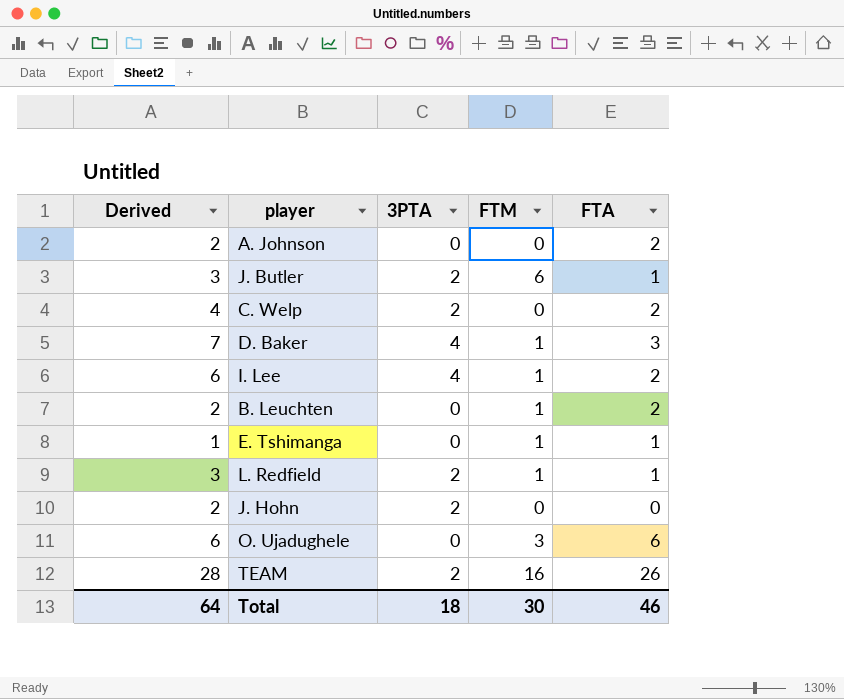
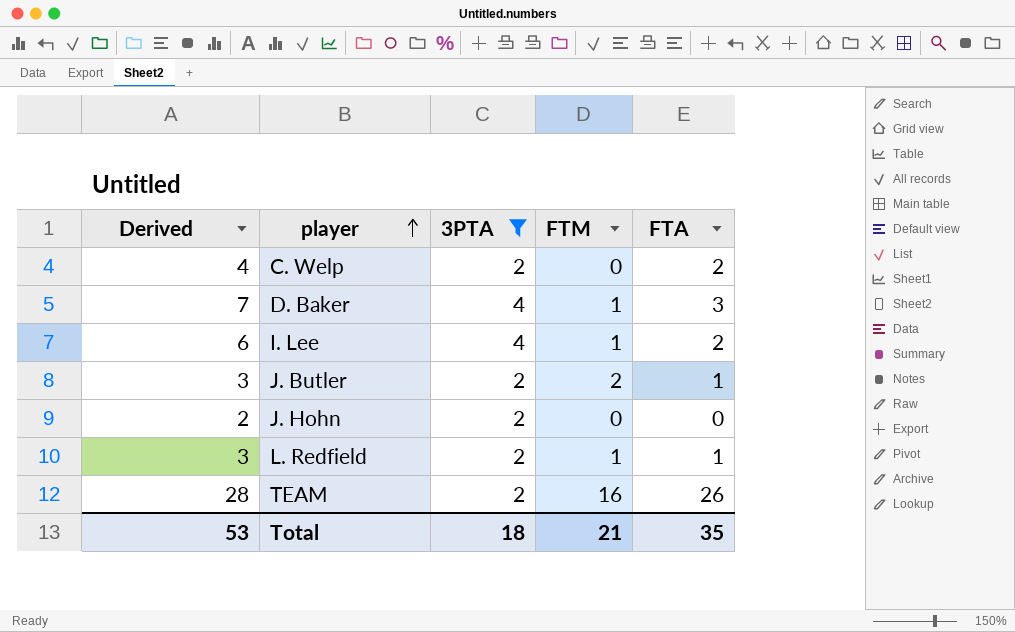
filter: none -> 3PTA != 0
row order: none -> player ascending
J. Butler | FTM: 6 -> 2
Total | Derived: 64 -> 53
Total | FTM: 30 -> 21
Total | FTA: 46 -> 35

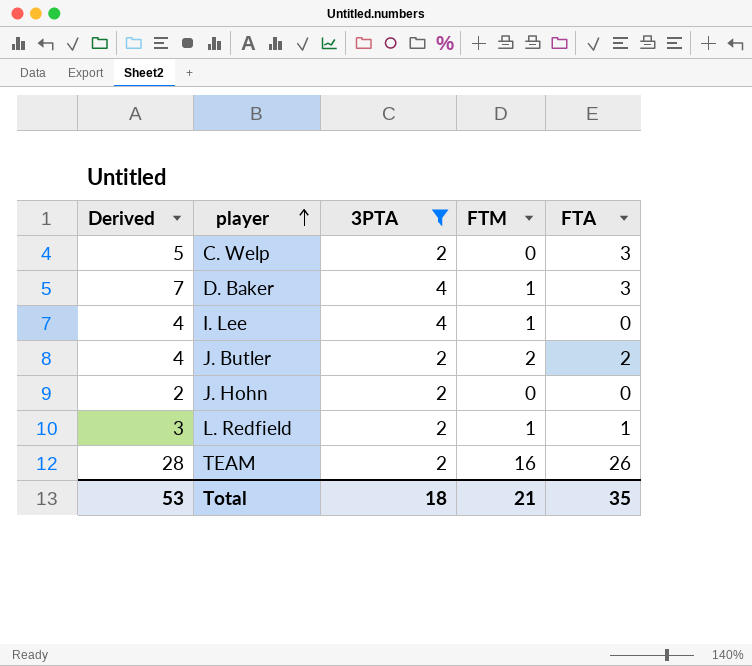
C. Welp | Derived: 4 -> 5
C. Welp | FTA: 2 -> 3
I. Lee | Derived: 6 -> 4
I. Lee | FTA: 2 -> 0
J. Butler | Derived: 3 -> 4
J. Butler | FTA: 1 -> 2

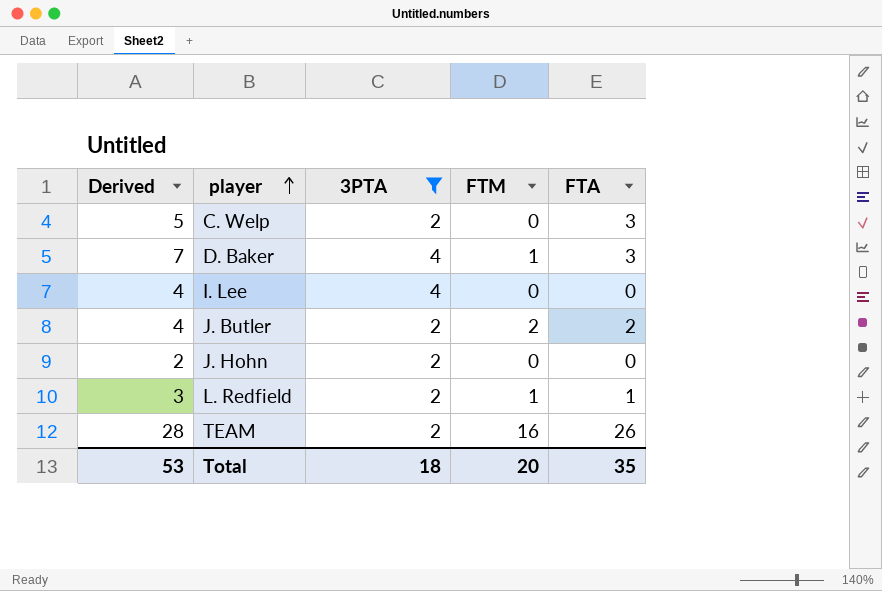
I. Lee | FTM: 1 -> 0
Total | FTM: 21 -> 20

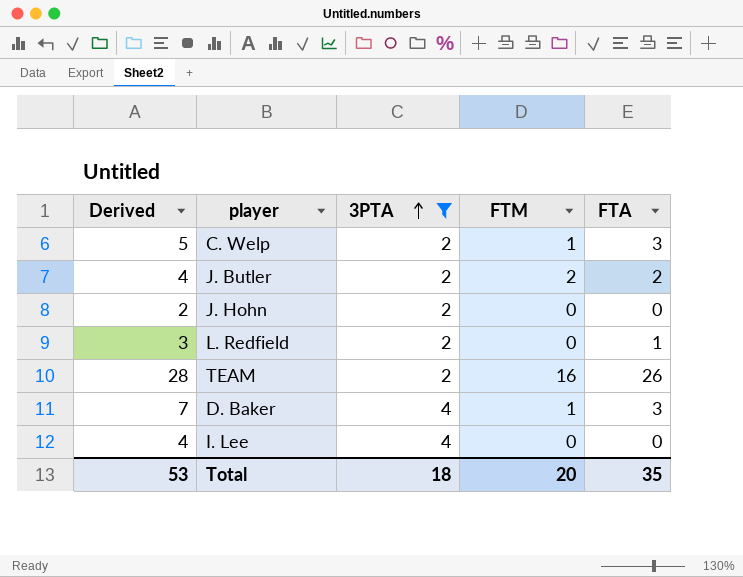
row order: player ascending -> 3PTA ascending
C. Welp | FTM: 0 -> 1
L. Redfield | FTM: 1 -> 0

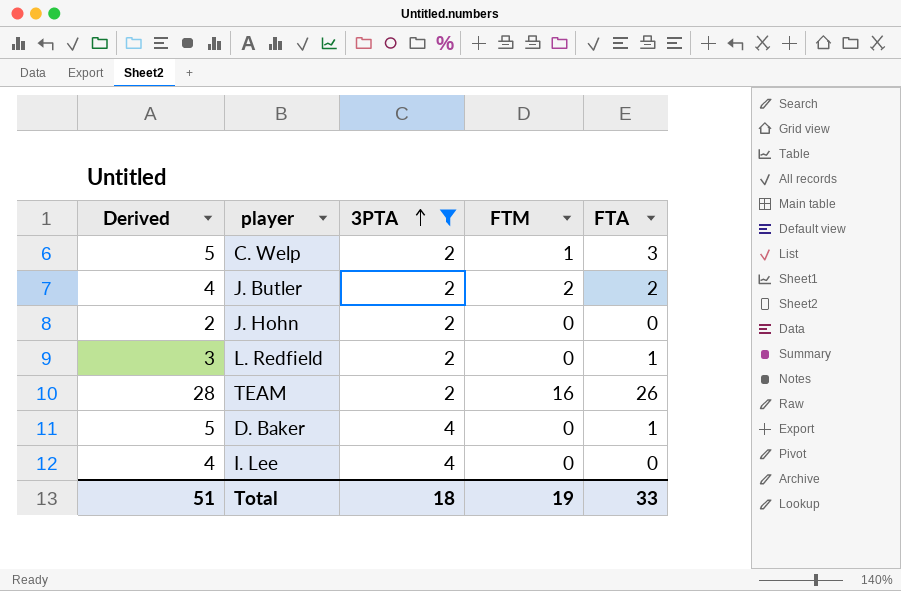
D. Baker | Derived: 7 -> 5
D. Baker | FTM: 1 -> 0
D. Baker | FTA: 3 -> 1
Total | Derived: 53 -> 51
Total | FTM: 20 -> 19
Total | FTA: 35 -> 33

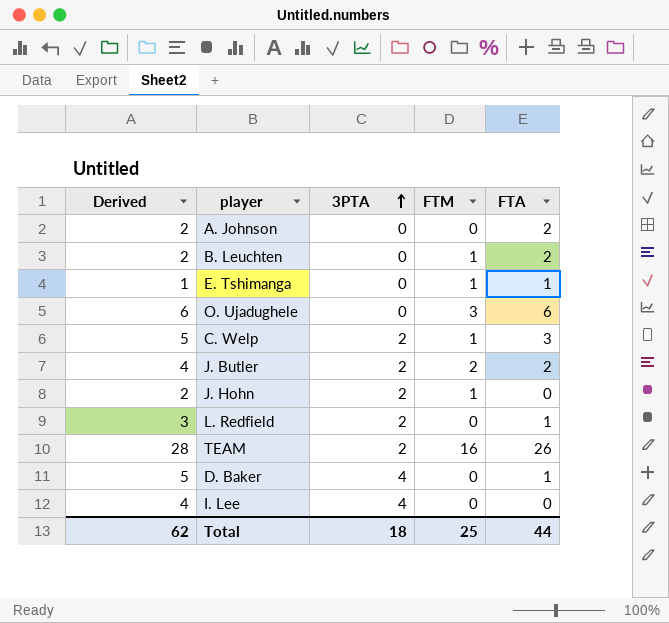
filter: 3PTA != 0 -> none
J. Hohn | FTM: 0 -> 1
Total | Derived: 51 -> 62
Total | FTM: 19 -> 25
Total | FTA: 33 -> 44

